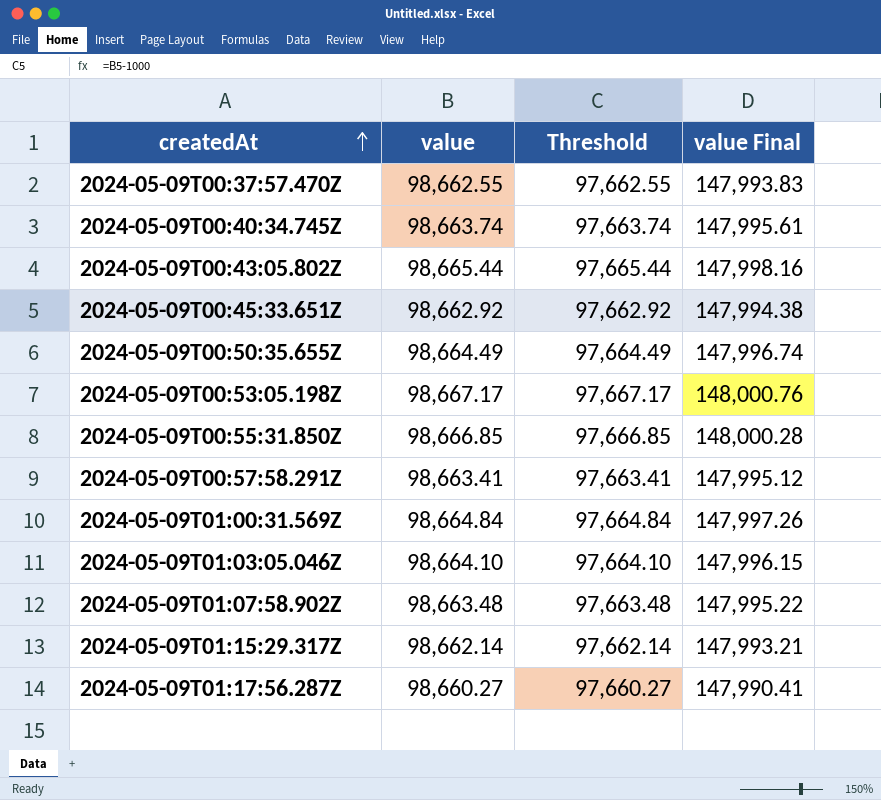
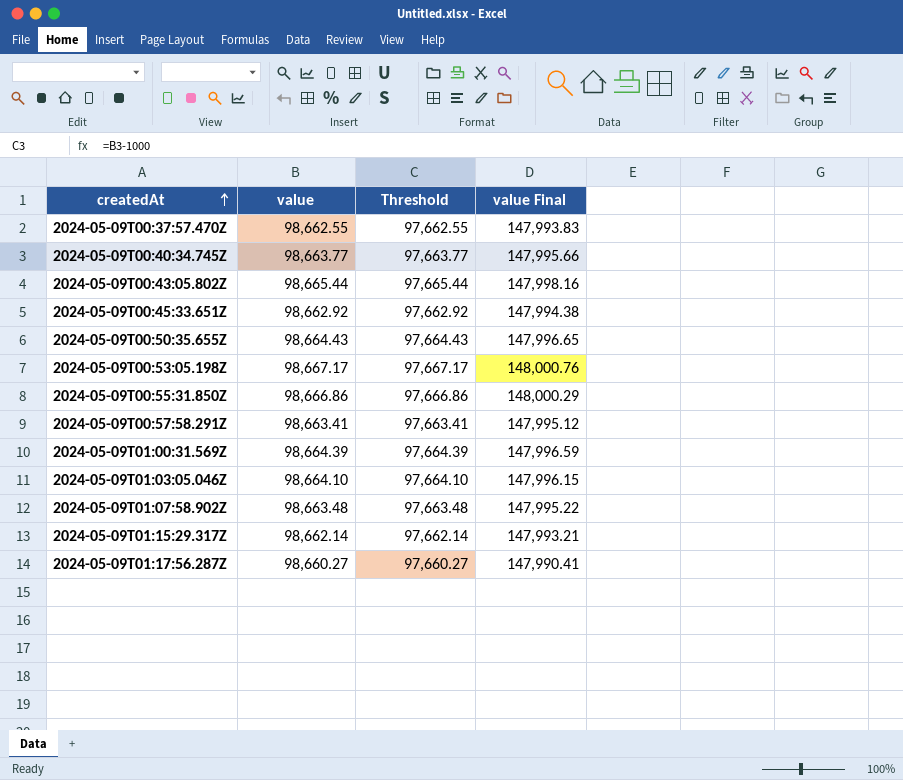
2024-05-09T00:40:34.745Z | value: 98,663.74 -> 98,663.77
2024-05-09T00:40:34.745Z | Threshold: 97,663.74 -> 97,663.77
2024-05-09T00:40:34.745Z | value Final: 147,995.61 -> 147,995.66
2024-05-09T00:50:35.655Z | value: 98,664.49 -> 98,664.43
2024-05-09T00:50:35.655Z | Threshold: 97,664.49 -> 97,664.43
2024-05-09T00:50:35.655Z | value Final: 147,996.74 -> 147,996.65
2024-05-09T00:55:31.850Z | value: 98,666.85 -> 98,666.86
2024-05-09T00:55:31.850Z | Threshold: 97,666.85 -> 97,666.86
2024-05-09T00:55:31.850Z | value Final: 148,000.28 -> 148,000.29
2024-05-09T01:00:31.569Z | value: 98,664.84 -> 98,664.39
2024-05-09T01:00:31.569Z | Threshold: 97,664.84 -> 97,664.39
2024-05-09T01:00:31.569Z | value Final: 147,997.26 -> 147,996.59

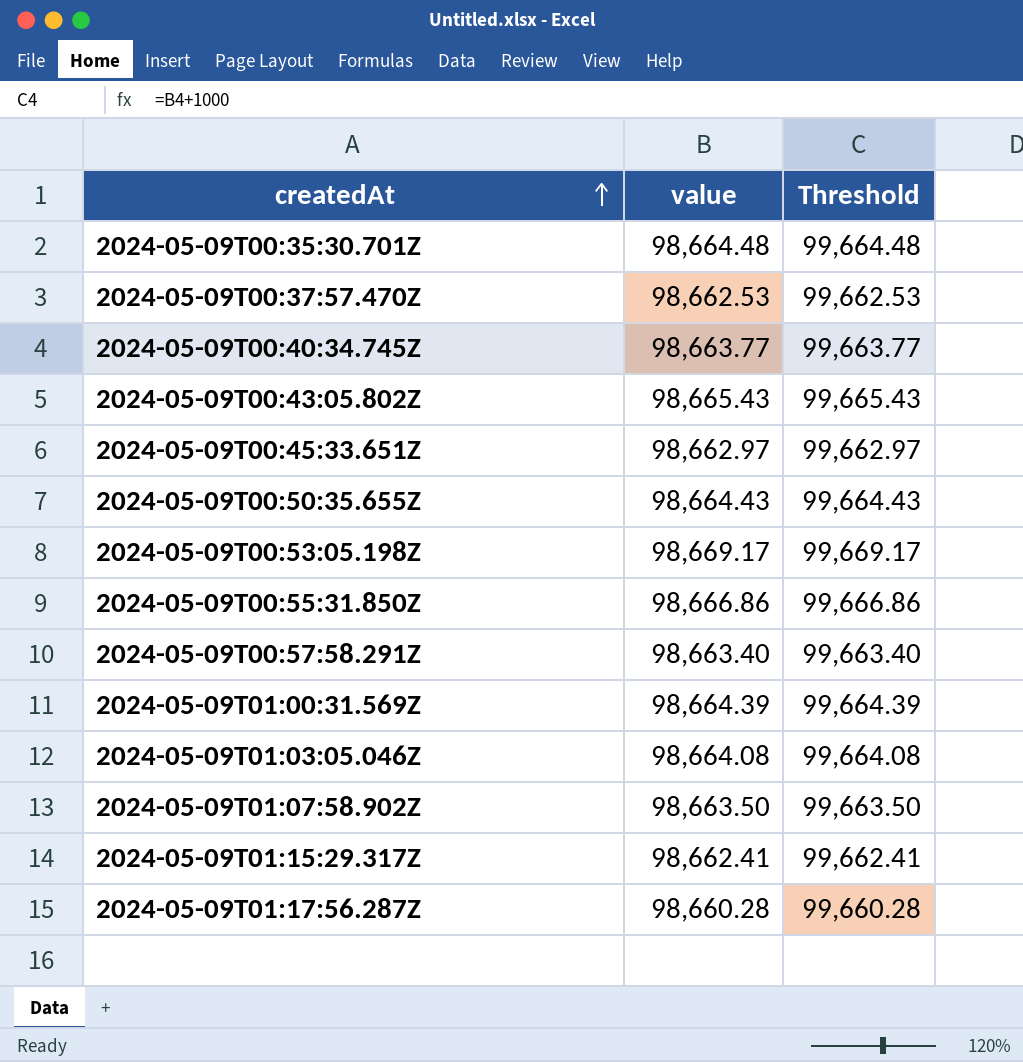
column value Final | formula: [value] * 1.5 -> none
column Threshold | formula: [value] - 1000 -> [value] + 1000
row 2024-05-09T00:35:30.701Z: none -> 98,664.48 | 99,664.48
2024-05-09T00:37:57.470Z | value: 98,662.55 -> 98,662.53
2024-05-09T00:43:05.802Z | value: 98,665.44 -> 98,665.43
2024-05-09T00:45:33.651Z | value: 98,662.92 -> 98,662.97
2024-05-09T00:53:05.198Z | value: 98,667.17 -> 98,669.17
2024-05-09T00:57:58.291Z | value: 98,663.41 -> 98,663.40
2024-05-09T01:03:05.046Z | value: 98,664.10 -> 98,664.08
2024-05-09T01:07:58.902Z | value: 98,663.48 -> 98,663.50
2024-05-09T01:15:29.317Z | value: 98,662.14 -> 98,662.41
2024-05-09T01:17:56.287Z | value: 98,660.27 -> 98,660.28

